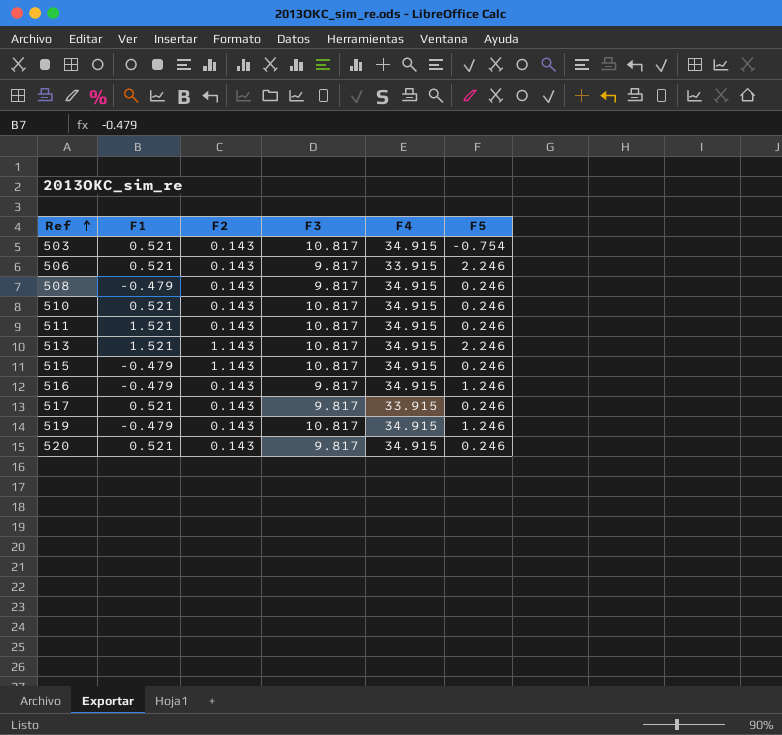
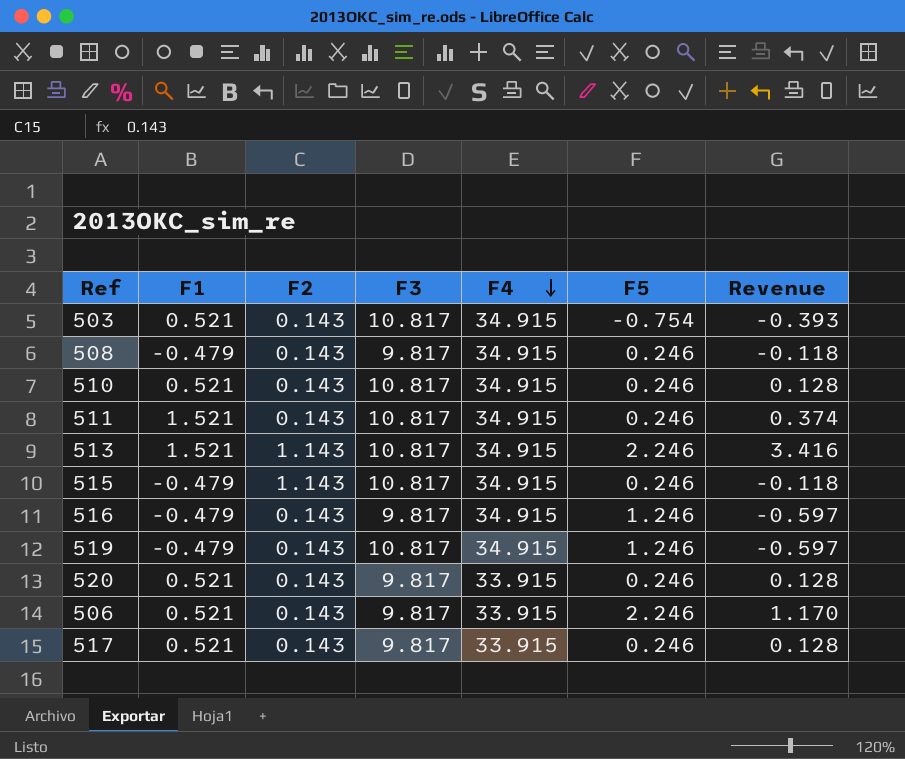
row order: Ref ascending -> F4 descending
column Revenue | formula: none -> [F1] * [F5]
520 | F4: 34.915 -> 33.915

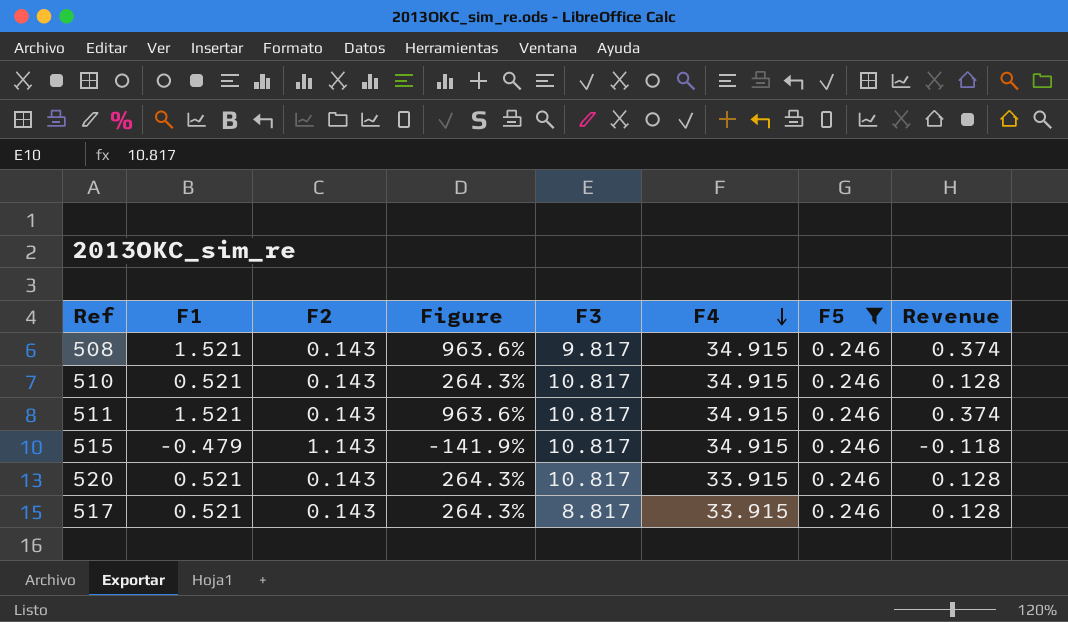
filter: none -> F5 = 0.246
column Figure | formula: none -> ([F1] - [F2]) / [F2]
508 | F1: -0.479 -> 1.521
508 | Revenue: -0.118 -> 0.374
520 | F3: 9.817 -> 10.817
517 | F3: 9.817 -> 8.817

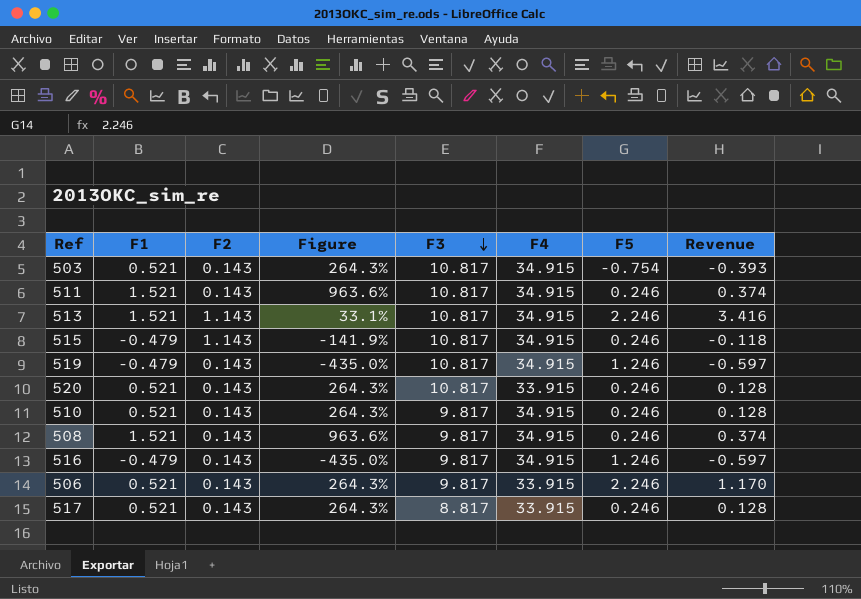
filter: F5 = 0.246 -> none
row order: F4 descending -> F3 descending
510 | F3: 10.817 -> 9.817

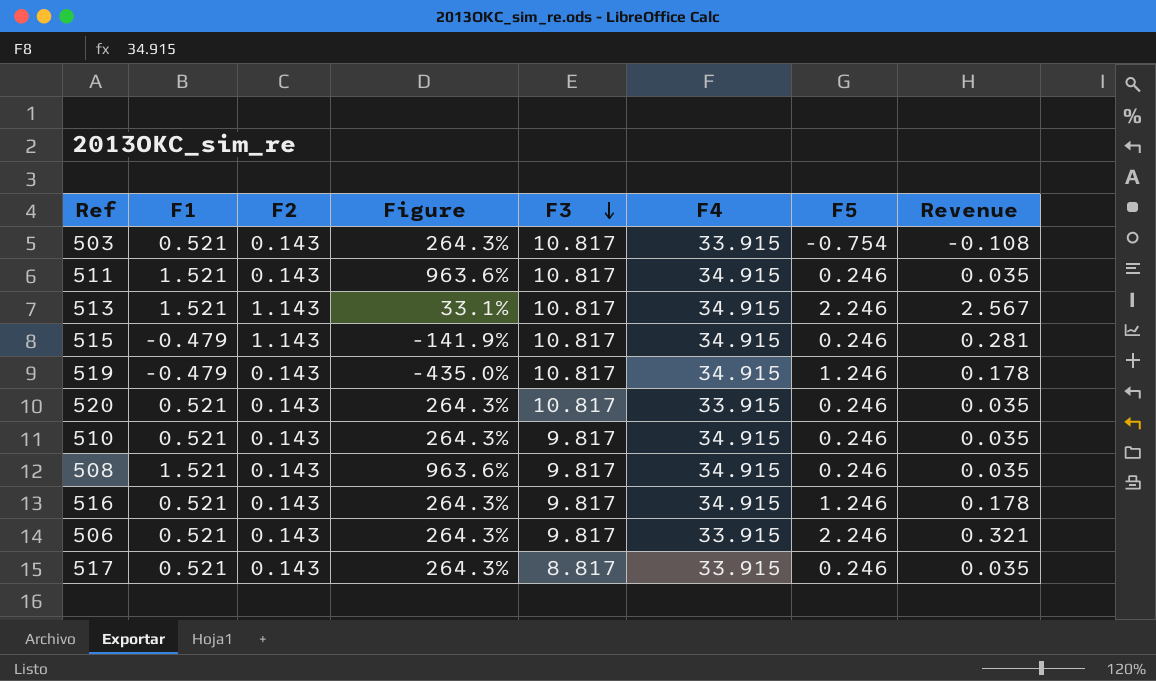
column Revenue | formula: [F1] * [F5] -> [F2] * [F5]
503 | F4: 34.915 -> 33.915
516 | F1: -0.479 -> 0.521
516 | Figure: -435.0% -> 264.3%

